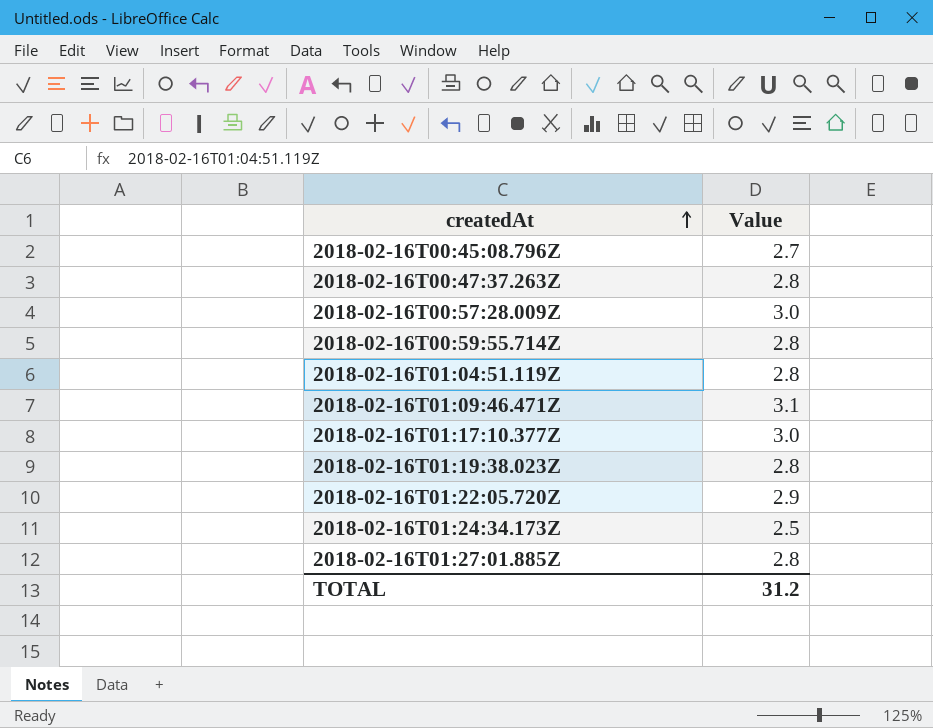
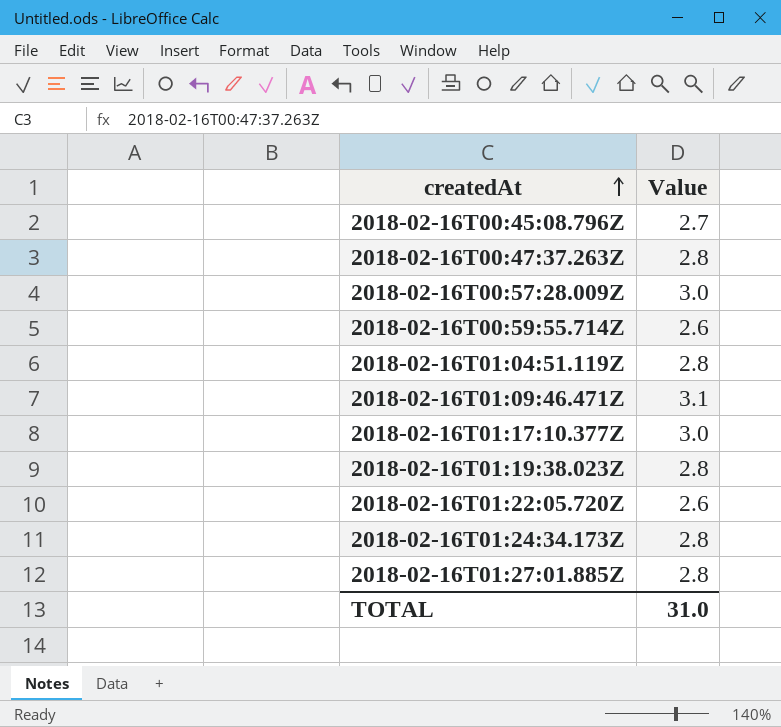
2018-02-16T00:59:55.714Z | Value: 2.8 -> 2.6
2018-02-16T01:22:05.720Z | Value: 2.9 -> 2.6
2018-02-16T01:24:34.173Z | Value: 2.5 -> 2.8
TOTAL | Value: 31.2 -> 31.0

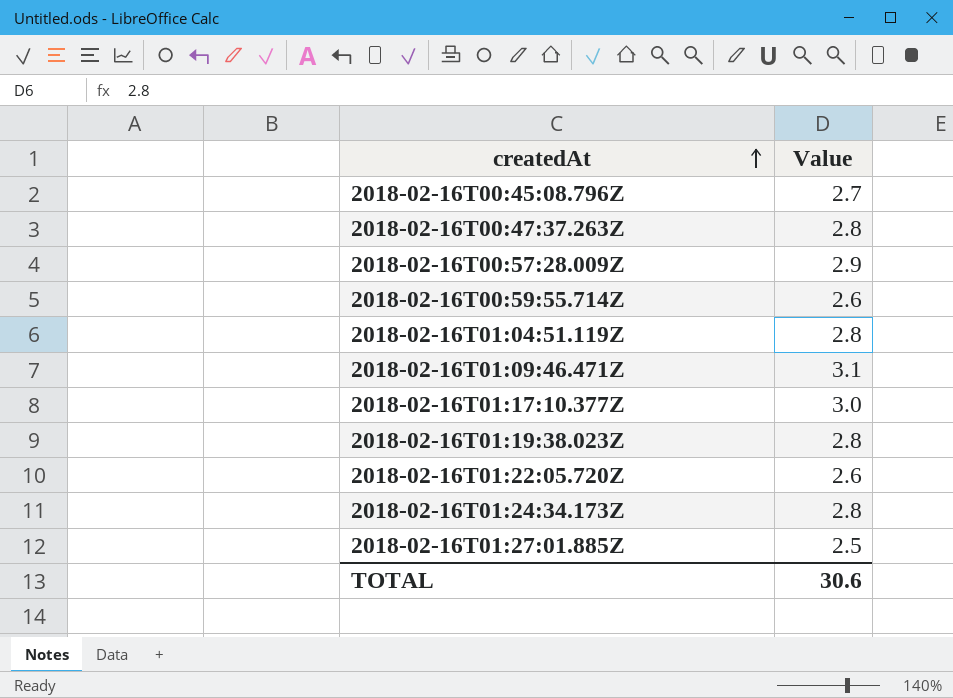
2018-02-16T00:57:28.009Z | Value: 3.0 -> 2.9
2018-02-16T01:27:01.885Z | Value: 2.8 -> 2.5
TOTAL | Value: 31.0 -> 30.6

